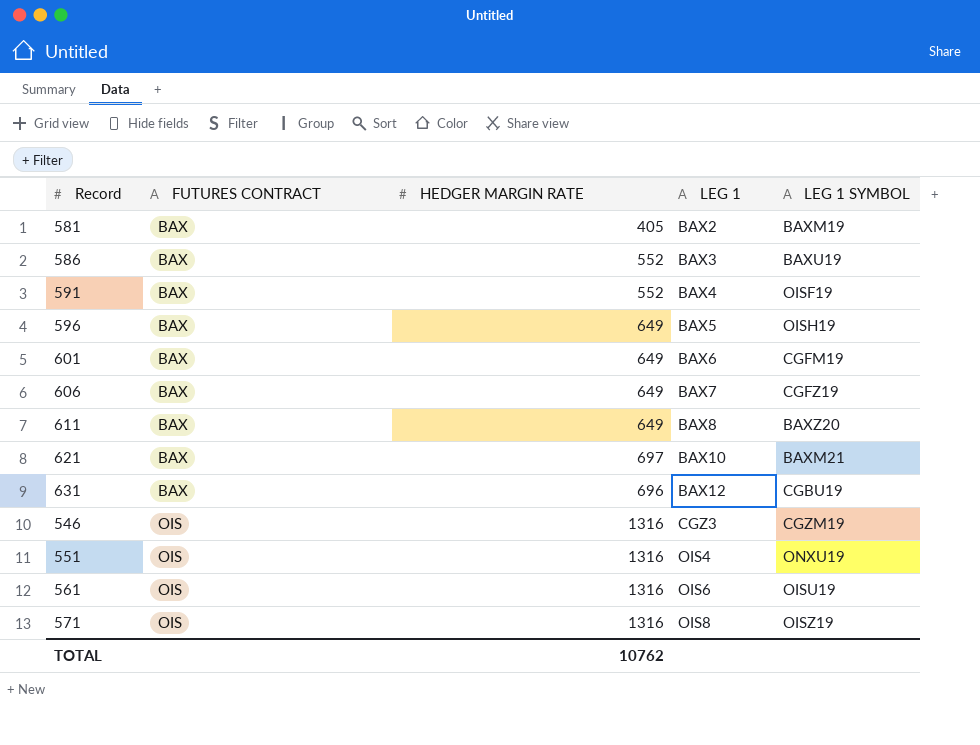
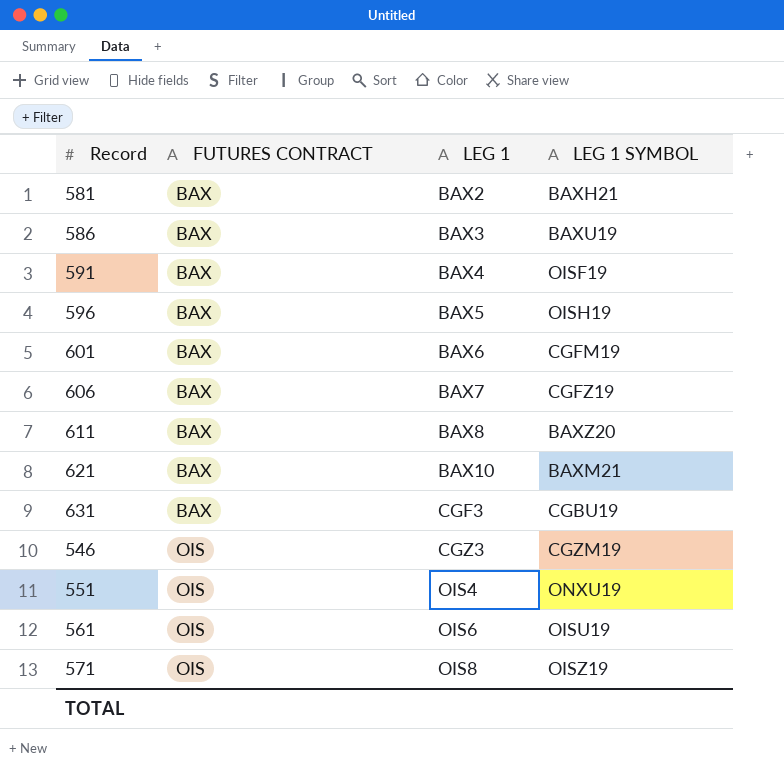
column HEDGER MARGIN RATE | position: 3 -> none
581 | LEG 1 SYMBOL: BAXM19 -> BAXH21
631 | LEG 1: BAX12 -> CGF3

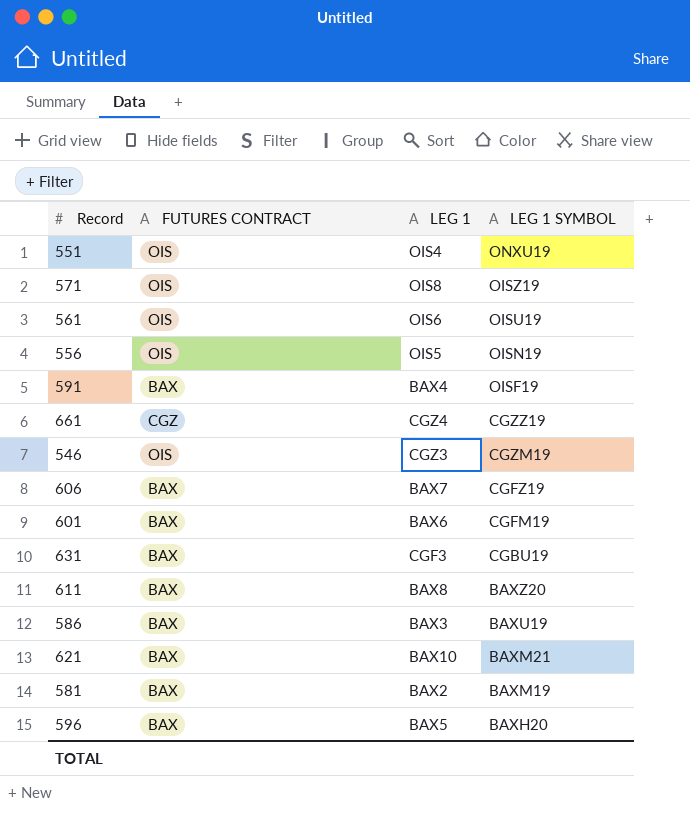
row order: FUTURES CONTRACT ascending -> LEG 1 SYMBOL descending
row 556: none -> OIS | OIS5 | OISN19
row 661: none -> CGZ | CGZ4 | CGZZ19
581 | LEG 1 SYMBOL: BAXH21 -> BAXM19
596 | LEG 1 SYMBOL: OISH19 -> BAXH20

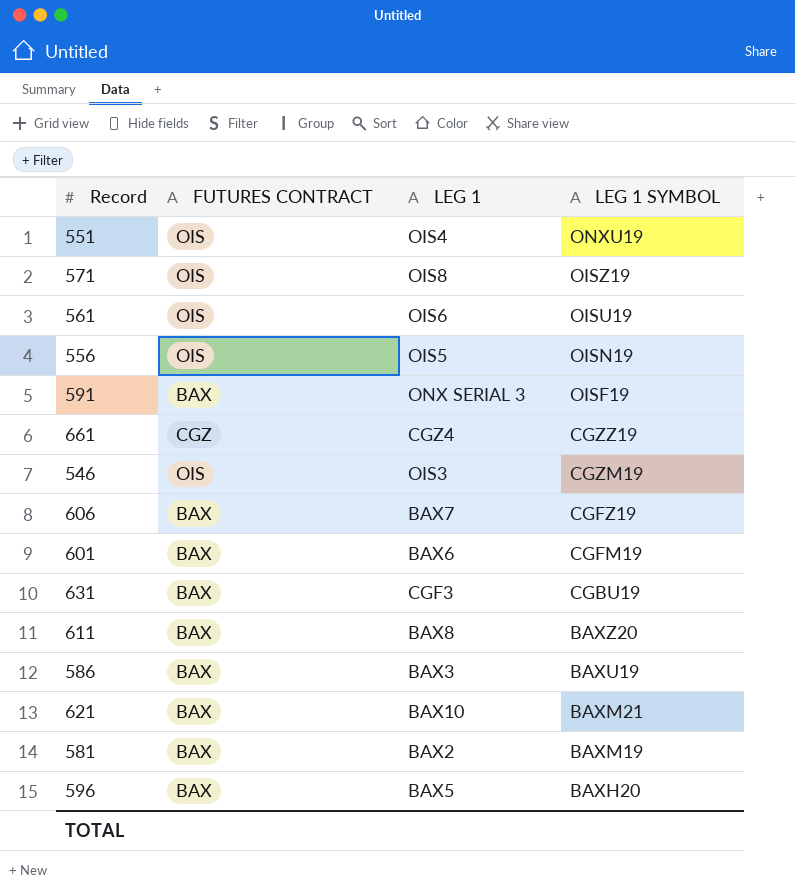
591 | LEG 1: BAX4 -> ONX SERIAL 3
546 | LEG 1: CGZ3 -> OIS3

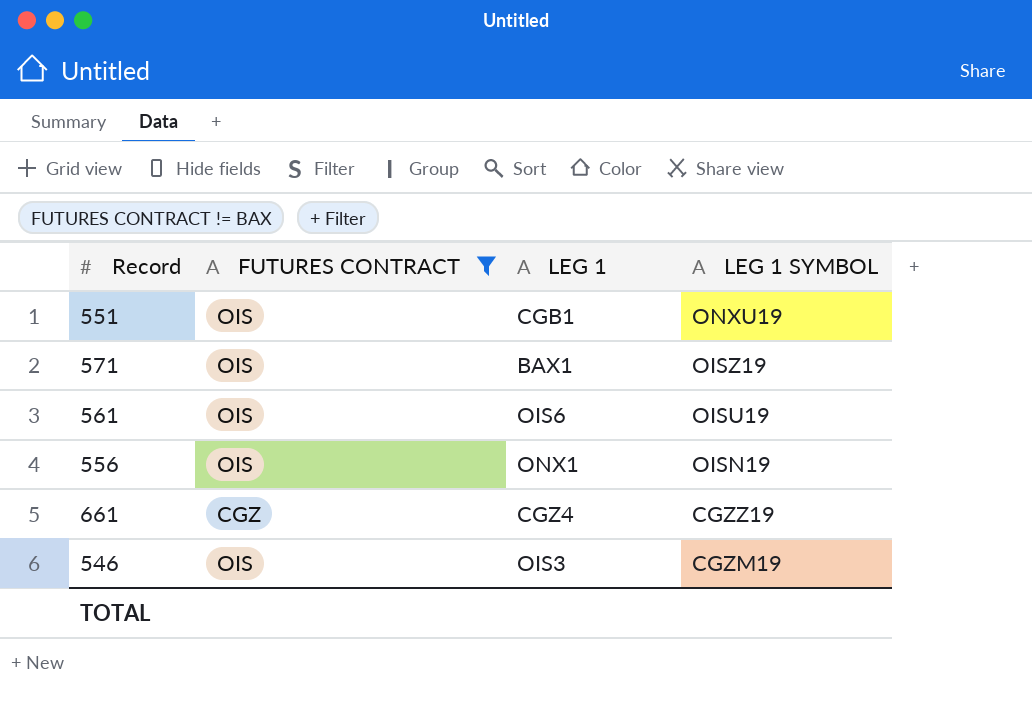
filter: none -> FUTURES CONTRACT != BAX
551 | LEG 1: OIS4 -> CGB1
571 | LEG 1: OIS8 -> BAX1
556 | LEG 1: OIS5 -> ONX1

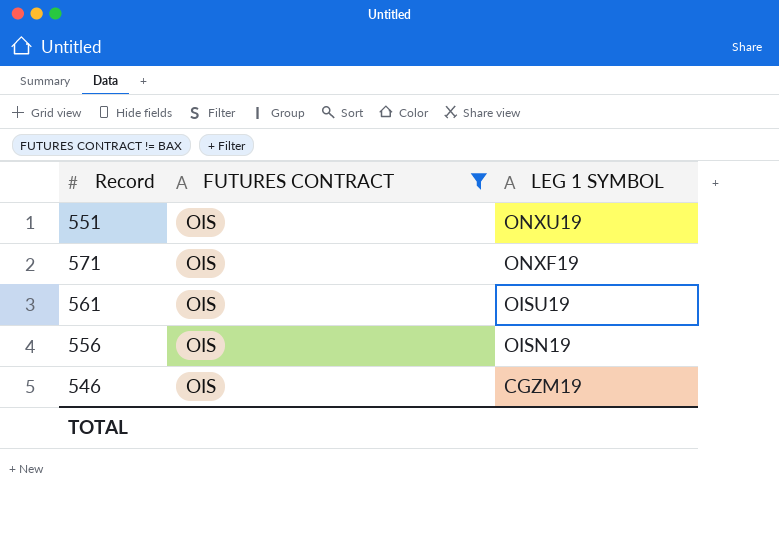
column LEG 1 | position: 3 -> none
row 661: CGZ | CGZ4 | CGZZ19 -> none
571 | LEG 1 SYMBOL: OISZ19 -> ONXF19

